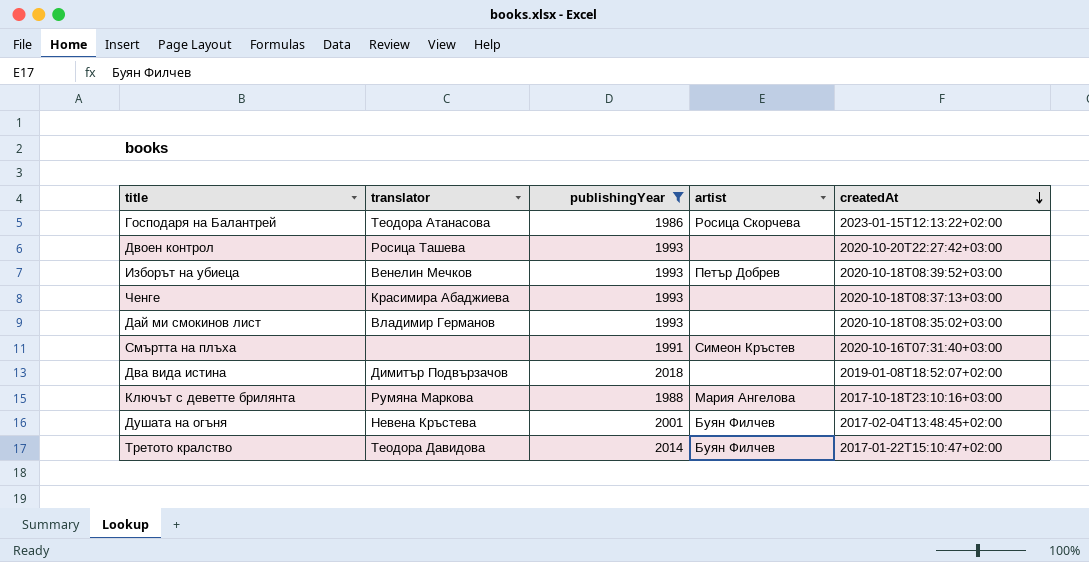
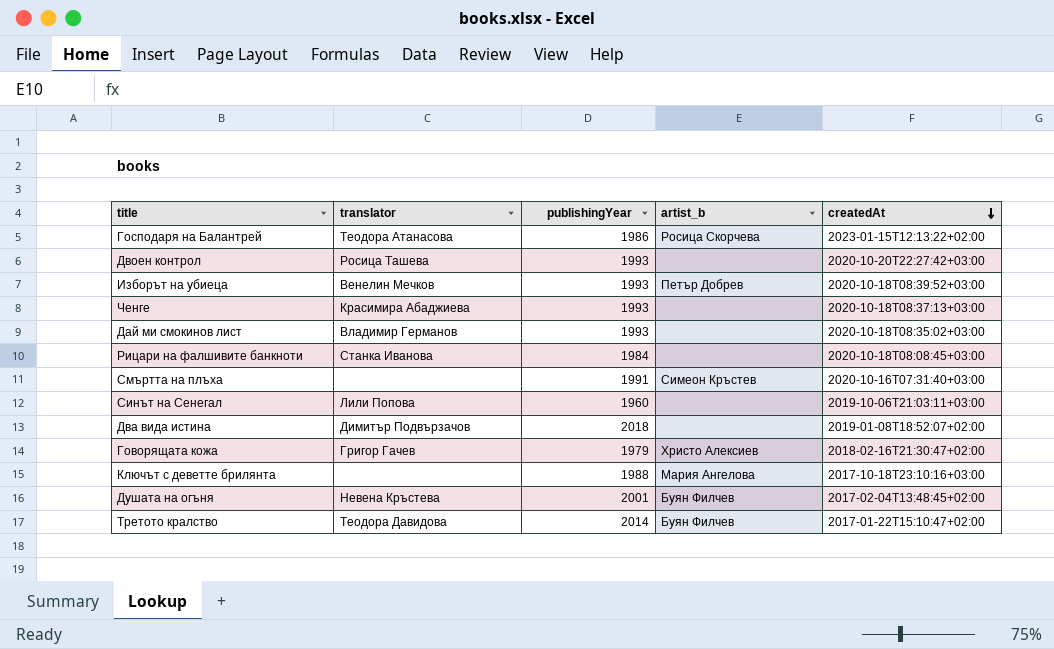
filter: publishingYear >= 1986 -> none
column name: artist -> artist_b
Ключът с деветте брилянта | translator: Румяна Маркова -> none

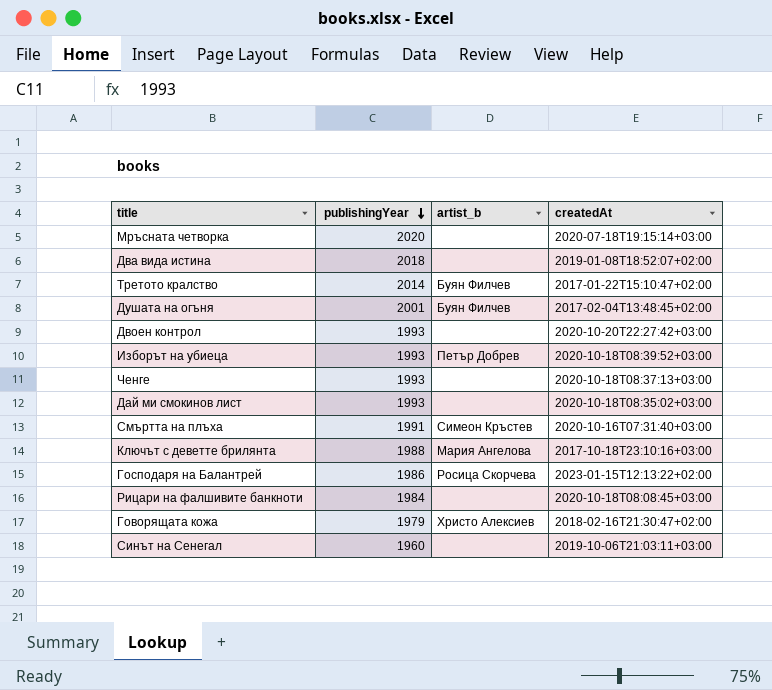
row order: createdAt descending -> publishingYear descending
column translator | position: 2 -> none
row Мръсната четворка: none -> 2020 | none | 2020-07-18T19:15:14+03:00

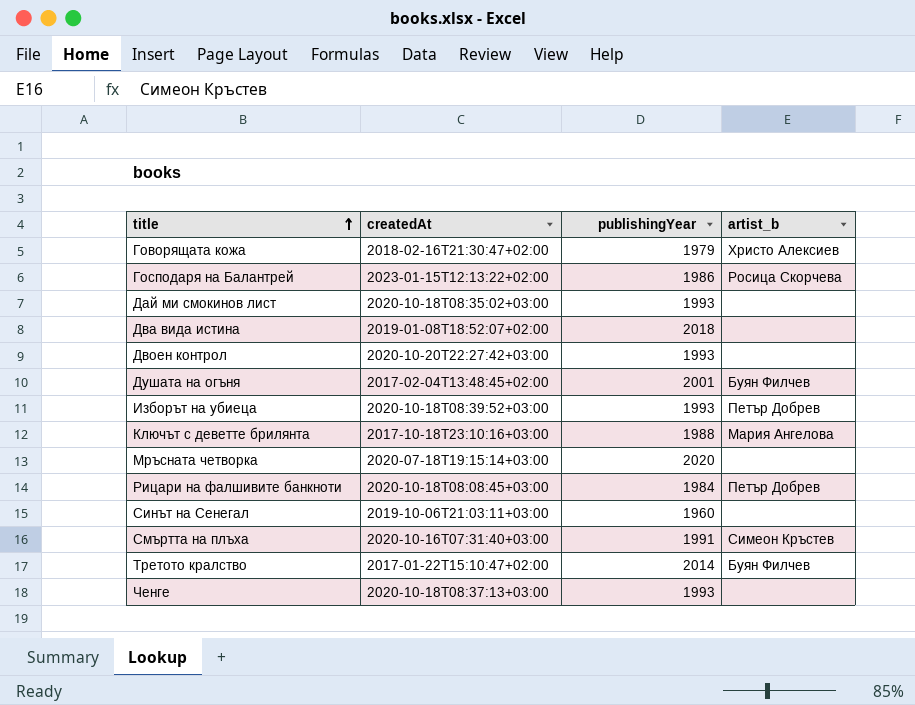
row order: publishingYear descending -> title ascending
column createdAt | position: 4 -> 2
Рицари на фалшивите банкноти | artist_b: none -> Петър Добрев

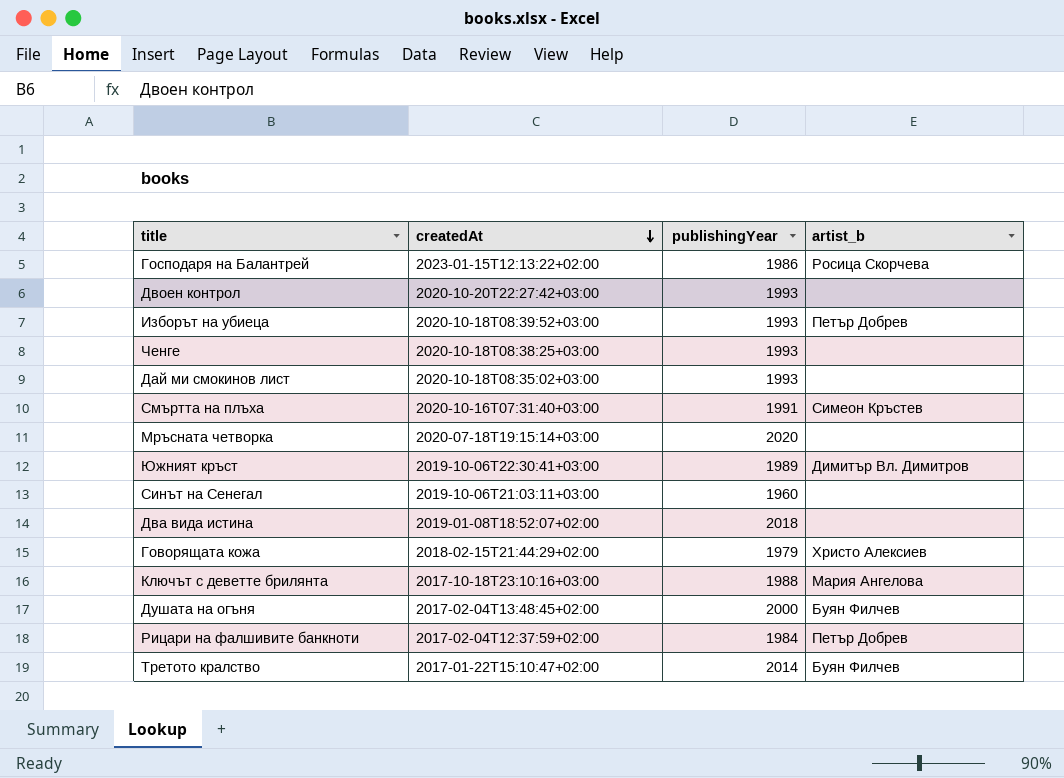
row order: title ascending -> createdAt descending
Ченге | createdAt: 2020-10-18T08:37:13+03:00 -> 2020-10-18T08:38:25+03:00
row Южният кръст: none -> 2019-10-06T22:30:41+03:00 | 1989 | Димитър Вл. Димитров
Говорящата кожа | createdAt: 2018-02-16T21:30:47+02:00 -> 2018-02-15T21:44:29+02:00
Душата на огъня | publishingYear: 2001 -> 2000
Рицари на фалшивите банкноти | createdAt: 2020-10-18T08:08:45+03:00 -> 2017-02-04T12:37:59+02:00

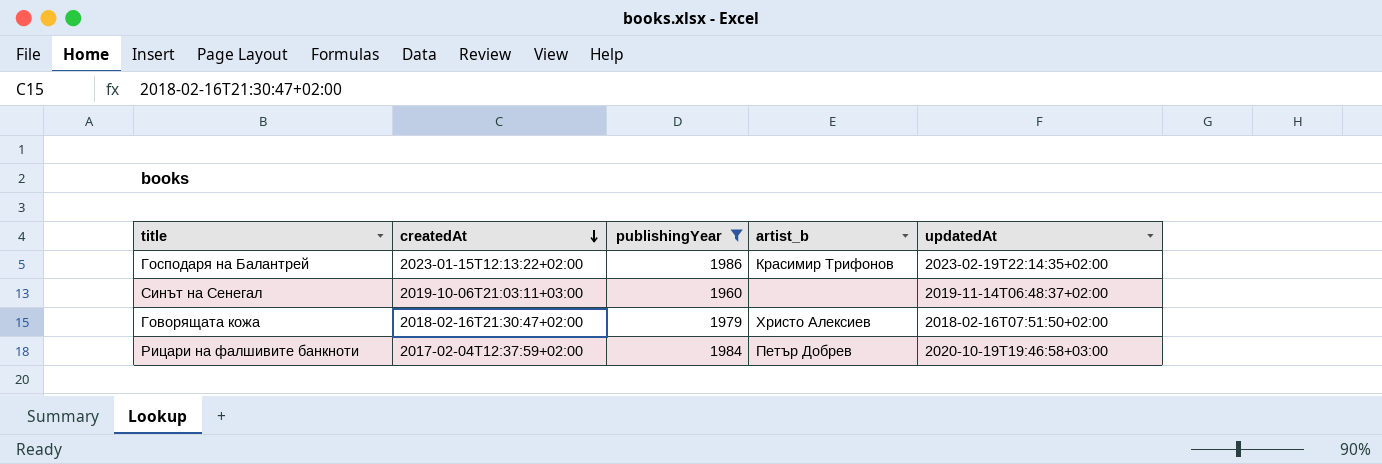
filter: none -> publishingYear <= 1986
column updatedAt | position: none -> 5
Господаря на Балантрей | artist_b: Росица Скорчева -> Красимир Трифонов
Говорящата кожа | createdAt: 2018-02-15T21:44:29+02:00 -> 2018-02-16T21:30:47+02:00

